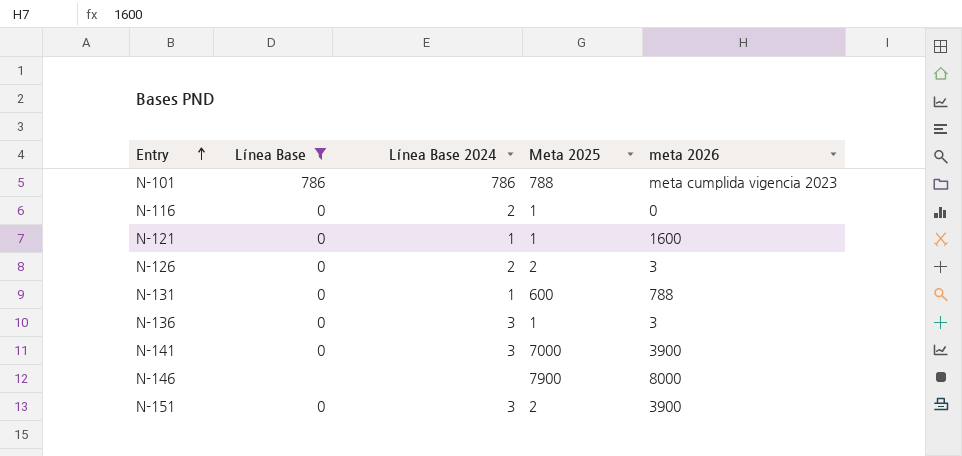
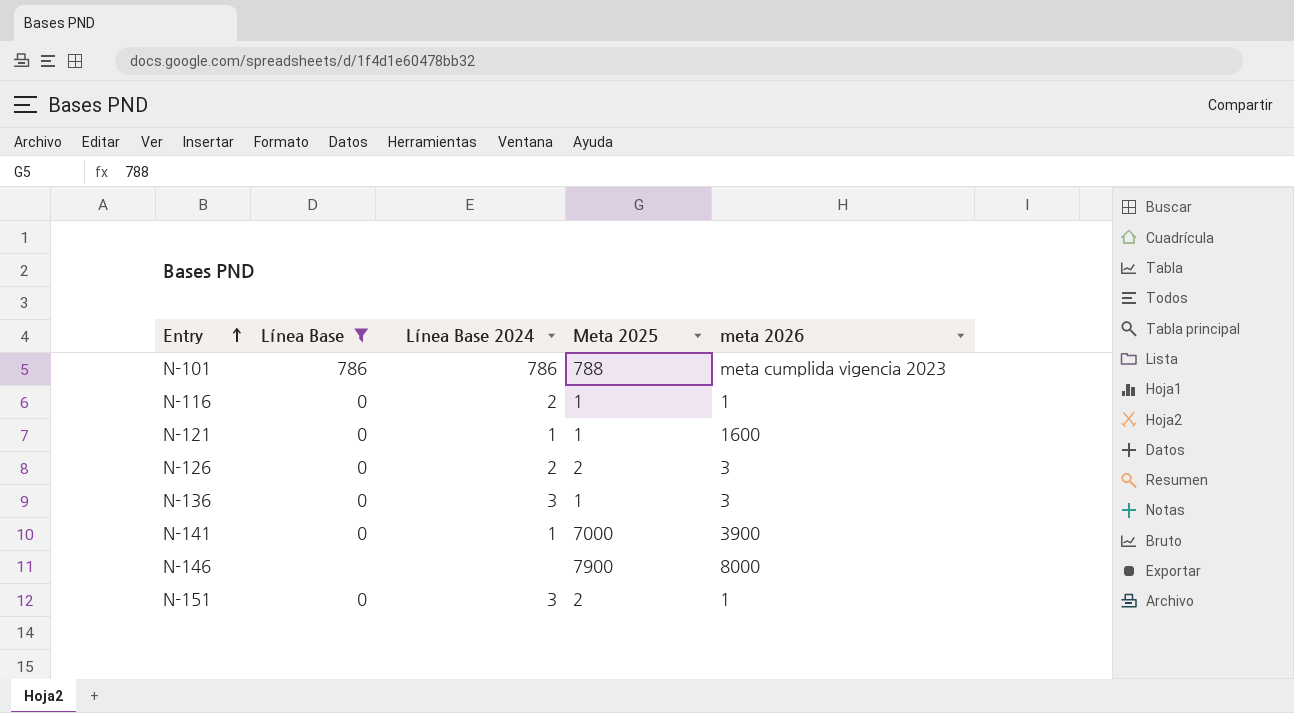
row N-131: 0 | 1 | 600 | 788 -> none
N-116 | meta 2026: 0 -> 1
N-141 | Línea Base 2024: 3 -> 1
N-151 | meta 2026: 3900 -> 1

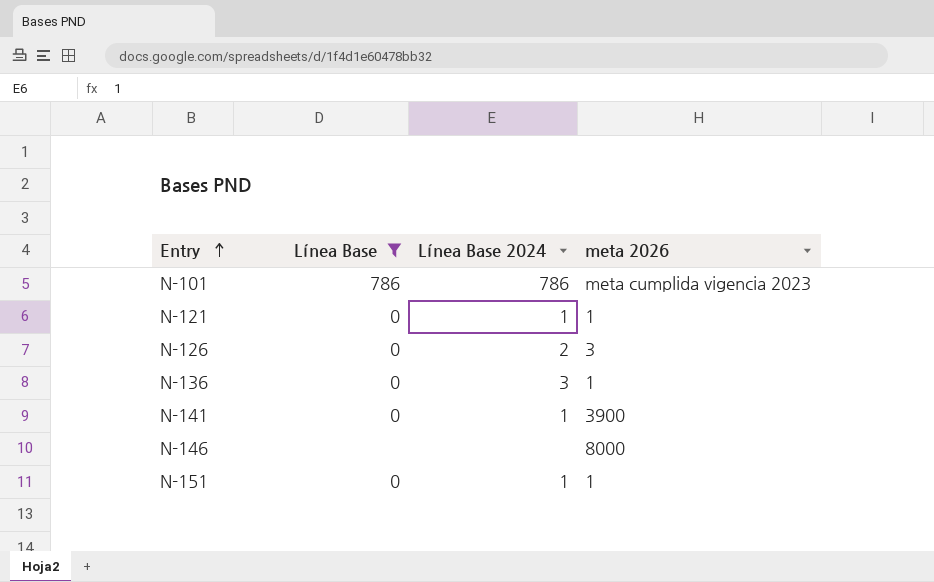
column Meta 2025 | position: 4 -> none
row N-116: 0 | 2 | 1 | 1 -> none
N-121 | meta 2026: 1600 -> 1
N-136 | meta 2026: 3 -> 1
N-151 | Línea Base 2024: 3 -> 1

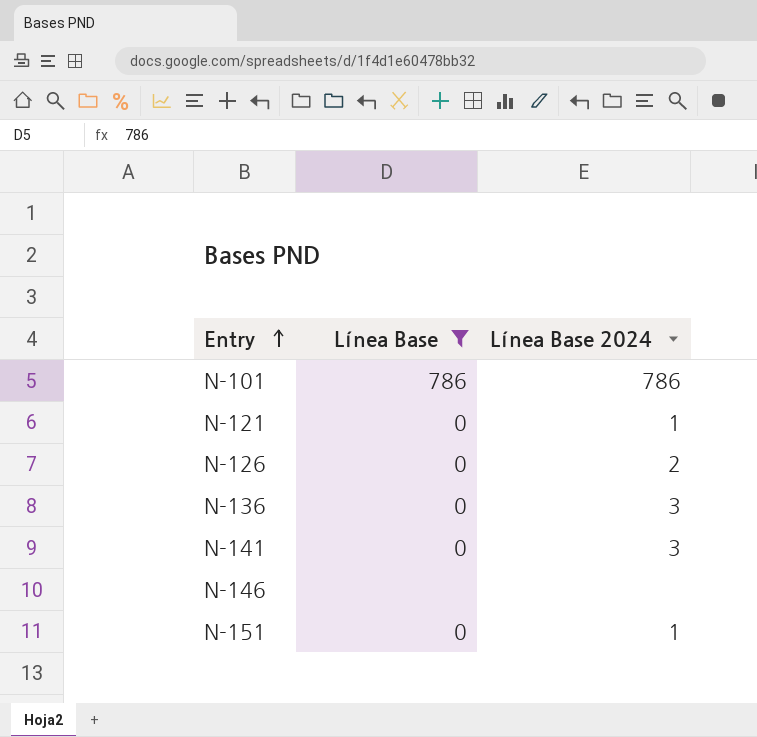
column meta 2026 | position: 4 -> none
N-141 | Línea Base 2024: 1 -> 3

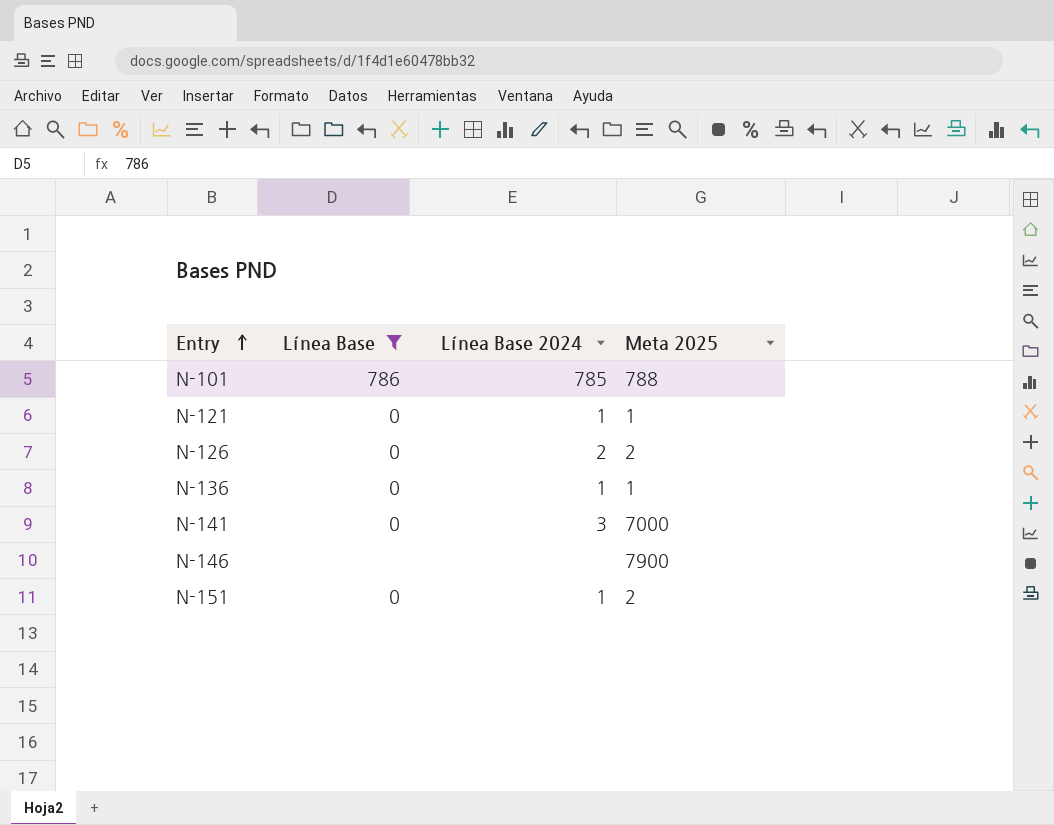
column Meta 2025 | position: none -> 4
N-101 | Línea Base 2024: 786 -> 785
N-136 | Línea Base 2024: 3 -> 1

